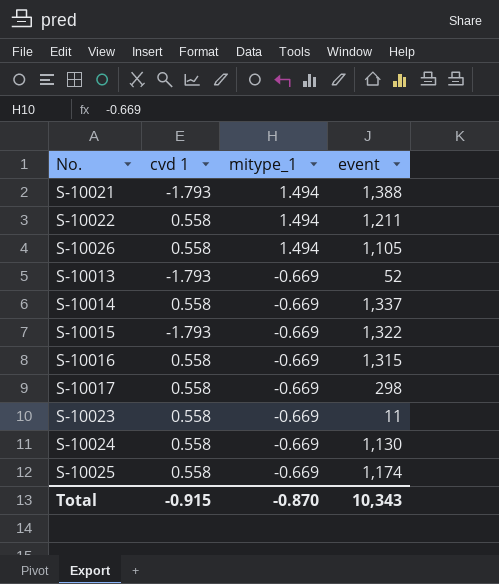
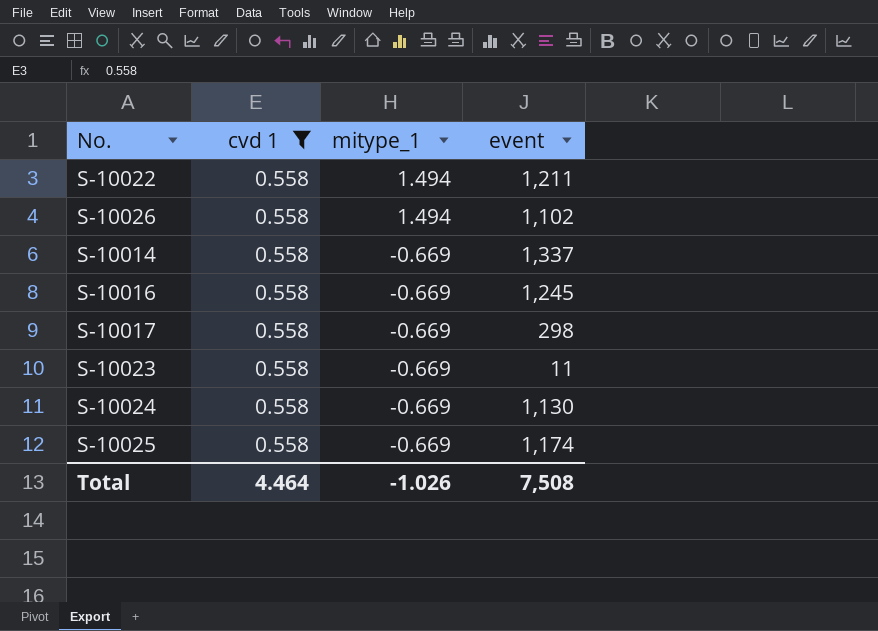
filter: none -> cvd 1 = 0.558
S-10026 | event: 1,105 -> 1,102
S-10016 | event: 1,315 -> 1,245
Total | cvd 1: -0.915 -> 4.464
Total | mitype_1: -0.870 -> -1.026
Total | event: 10,343 -> 7,508

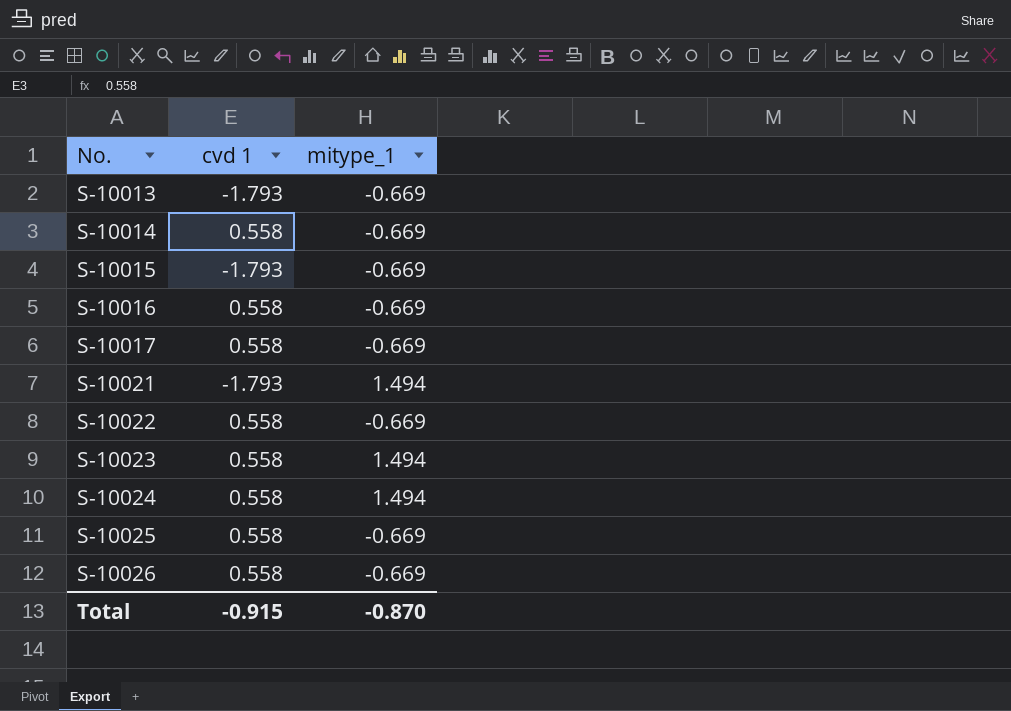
filter: cvd 1 = 0.558 -> none
row order: mitype_1 descending -> No. ascending
column event | position: 4 -> none
S-10022 | mitype_1: 1.494 -> -0.669
S-10023 | mitype_1: -0.669 -> 1.494
S-10024 | mitype_1: -0.669 -> 1.494
S-10026 | mitype_1: 1.494 -> -0.669
Total | cvd 1: 4.464 -> -0.915
Total | mitype_1: -1.026 -> -0.870

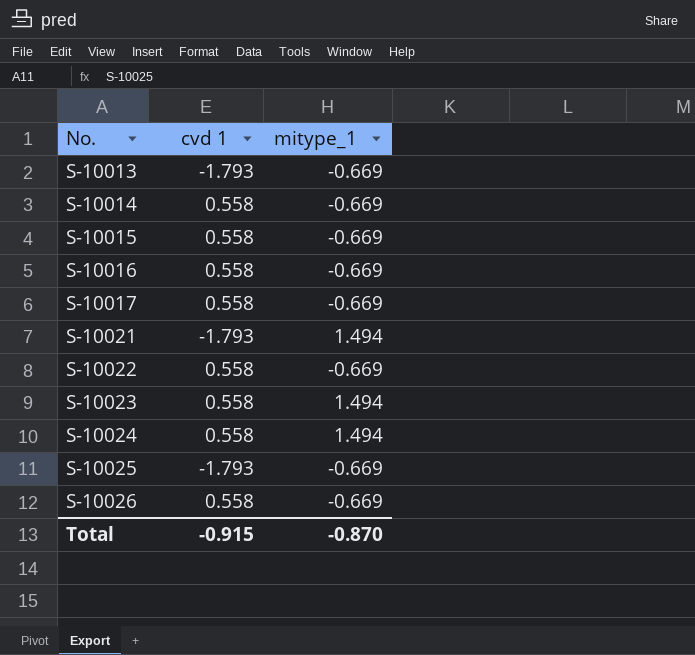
S-10015 | cvd 1: -1.793 -> 0.558
S-10025 | cvd 1: 0.558 -> -1.793

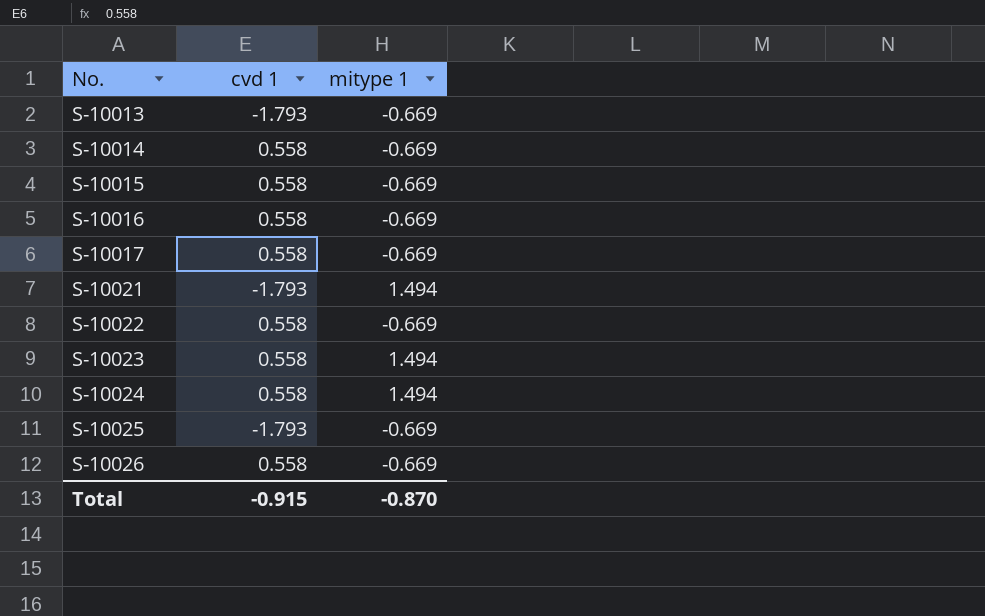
column name: mitype_1 -> mitype 1

